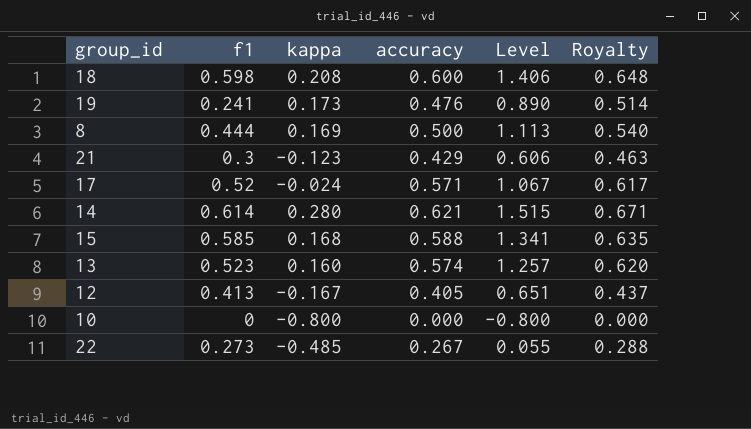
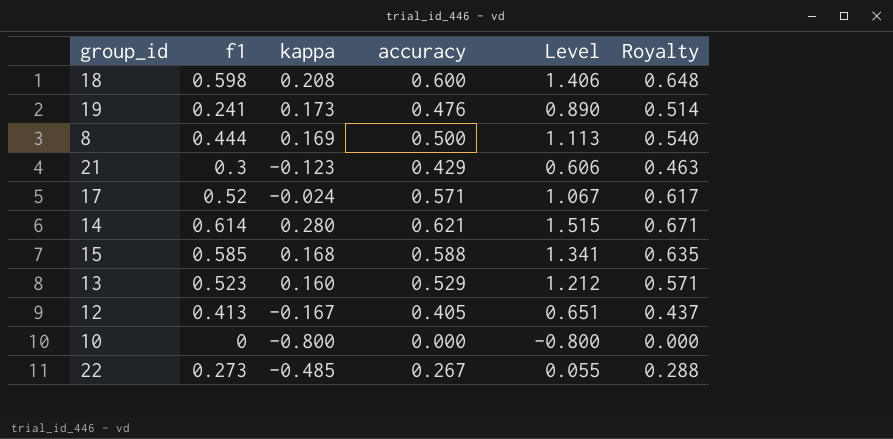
13 | accuracy: 0.574 -> 0.529
13 | Level: 1.257 -> 1.212
13 | Royalty: 0.620 -> 0.571

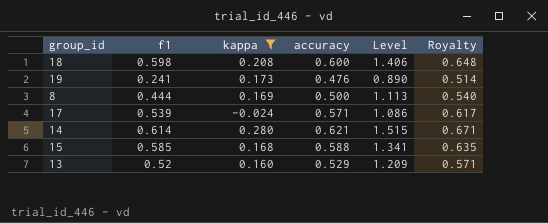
filter: none -> kappa >= -0.024
17 | f1: 0.52 -> 0.539
17 | Level: 1.067 -> 1.086
13 | f1: 0.523 -> 0.52
13 | Level: 1.212 -> 1.209

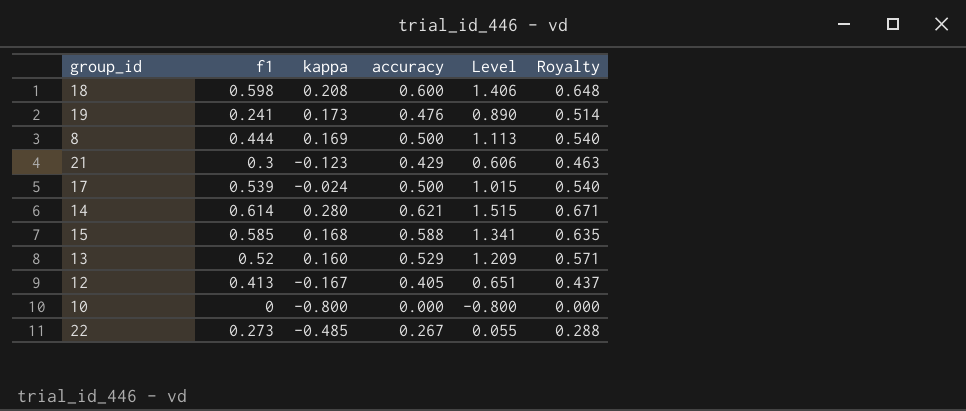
filter: kappa >= -0.024 -> none
17 | accuracy: 0.571 -> 0.500
17 | Level: 1.086 -> 1.015
17 | Royalty: 0.617 -> 0.540

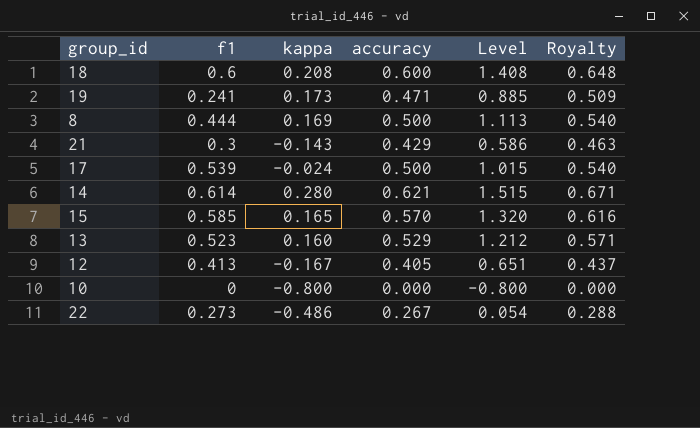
18 | f1: 0.598 -> 0.6
18 | Level: 1.406 -> 1.408
19 | accuracy: 0.476 -> 0.471
19 | Level: 0.890 -> 0.885
19 | Royalty: 0.514 -> 0.509
21 | kappa: -0.123 -> -0.143
21 | Level: 0.606 -> 0.586
15 | kappa: 0.168 -> 0.165
15 | accuracy: 0.588 -> 0.570
15 | Level: 1.341 -> 1.320
15 | Royalty: 0.635 -> 0.616
13 | f1: 0.52 -> 0.523
13 | Level: 1.209 -> 1.212
22 | kappa: -0.485 -> -0.486
22 | Level: 0.055 -> 0.054

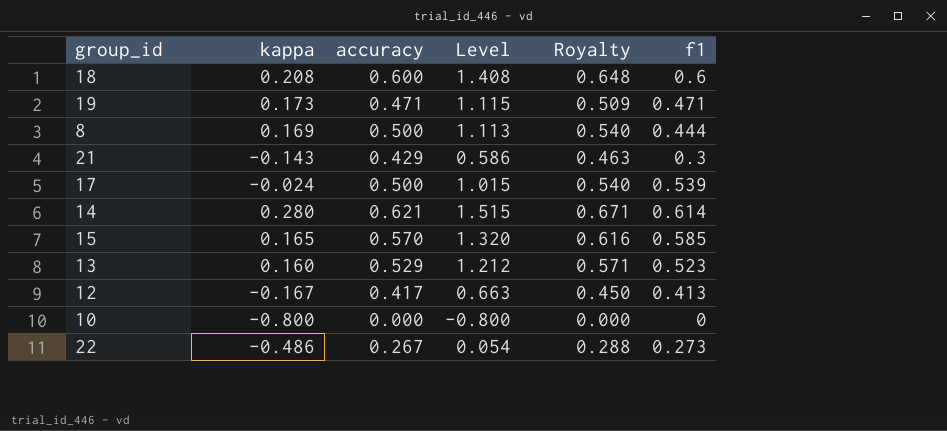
column f1 | position: 2 -> 6
19 | Level: 0.885 -> 1.115
19 | f1: 0.241 -> 0.471
12 | accuracy: 0.405 -> 0.417
12 | Level: 0.651 -> 0.663
12 | Royalty: 0.437 -> 0.450

